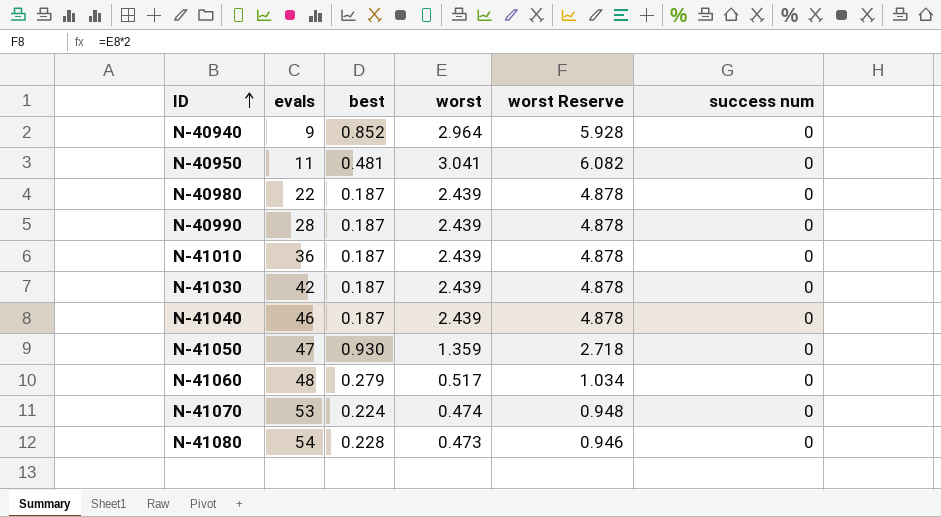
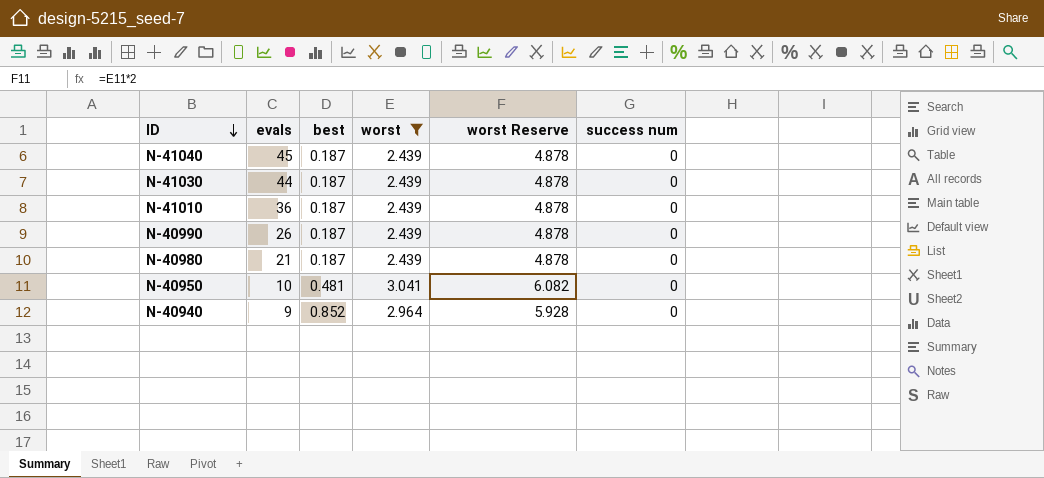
filter: none -> worst >= 2.439
row order: ID ascending -> ID descending
N-41040 | evals: 46 -> 45
N-41030 | evals: 42 -> 44
N-40990 | evals: 28 -> 26
N-40980 | evals: 22 -> 21
N-40950 | evals: 11 -> 10

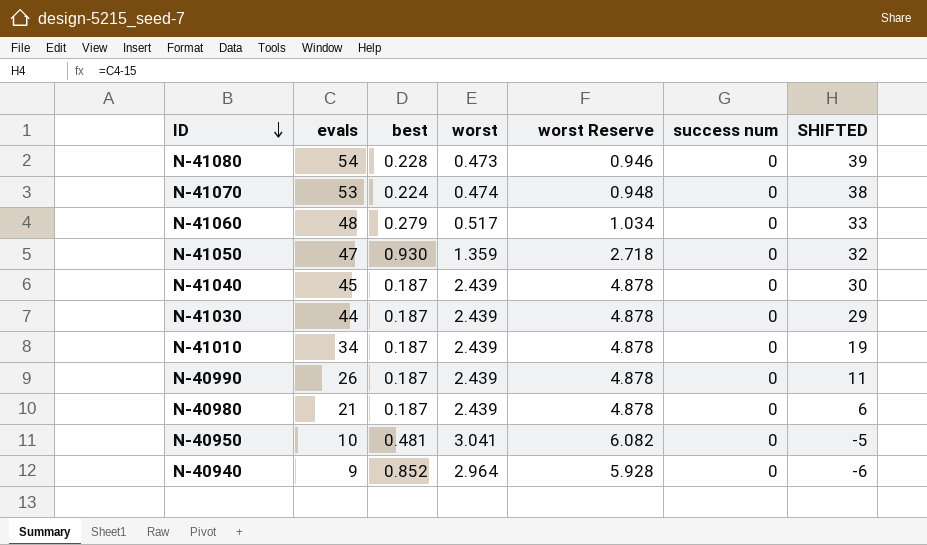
filter: worst >= 2.439 -> none
column SHIFTED | formula: none -> [evals] - 15
N-41010 | evals: 36 -> 34

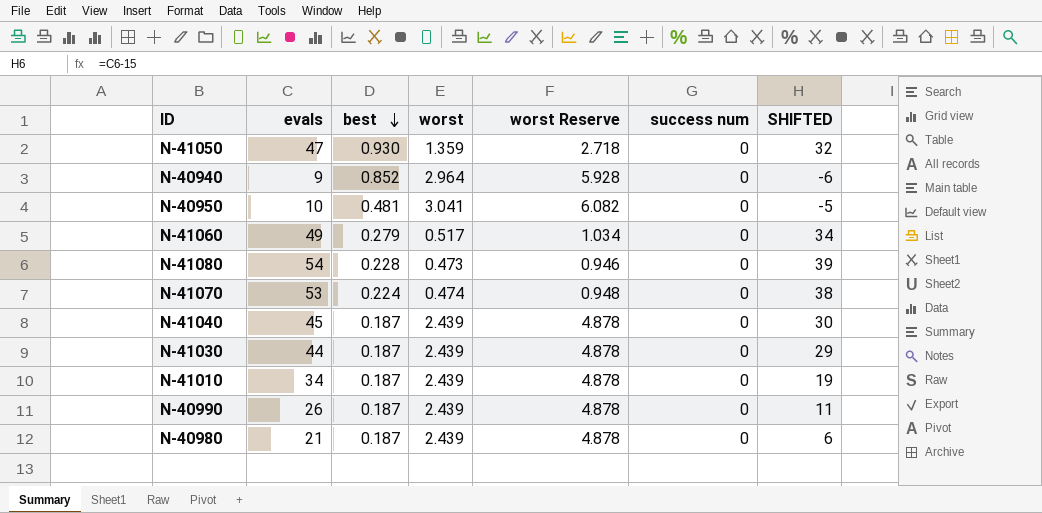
row order: ID descending -> best descending
N-41060 | evals: 48 -> 49
N-41060 | SHIFTED: 33 -> 34

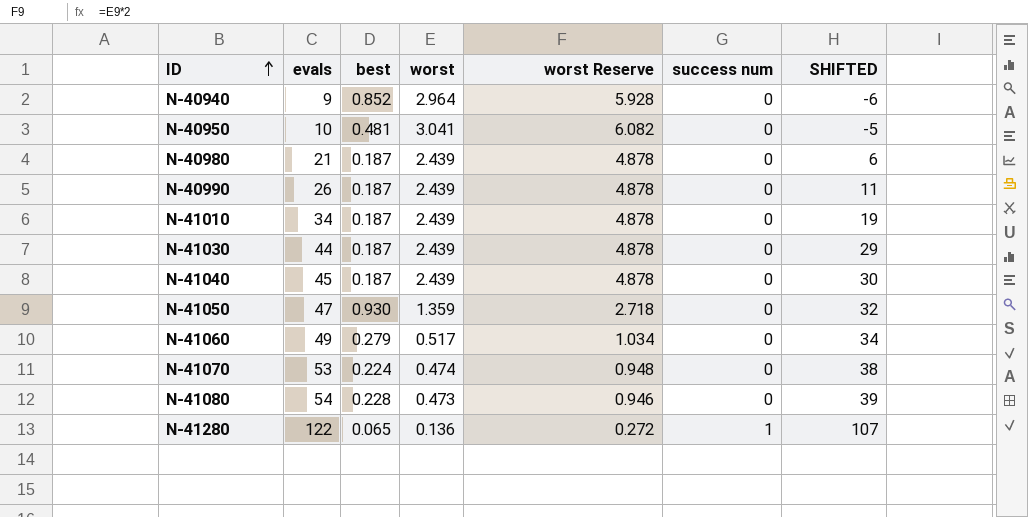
row order: best descending -> ID ascending
row N-41280: none -> 122 | 0.065 | 0.136 | 0.272 | 1 | 107

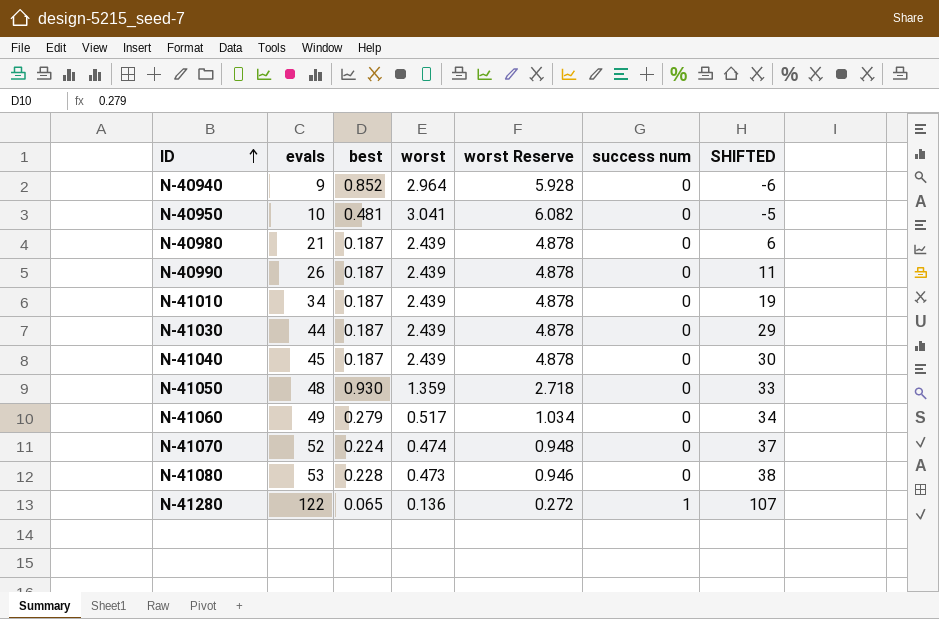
N-41050 | evals: 47 -> 48
N-41050 | SHIFTED: 32 -> 33
N-41070 | evals: 53 -> 52
N-41070 | SHIFTED: 38 -> 37
N-41080 | evals: 54 -> 53
N-41080 | SHIFTED: 39 -> 38

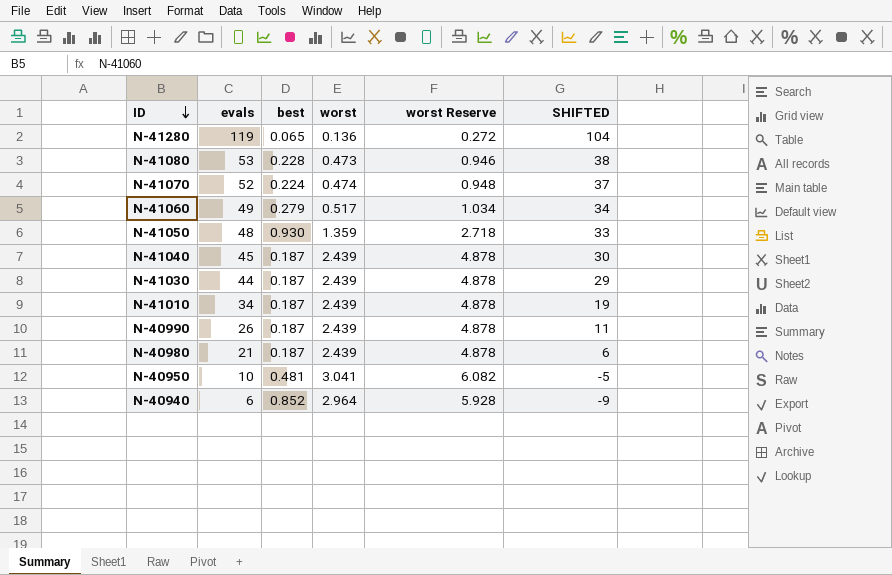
row order: ID ascending -> ID descending
column success num | position: 6 -> none
N-41280 | evals: 122 -> 119
N-41280 | SHIFTED: 107 -> 104
N-40940 | evals: 9 -> 6
N-40940 | SHIFTED: -6 -> -9

